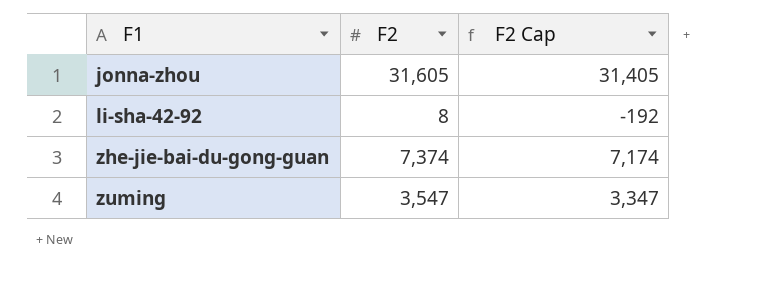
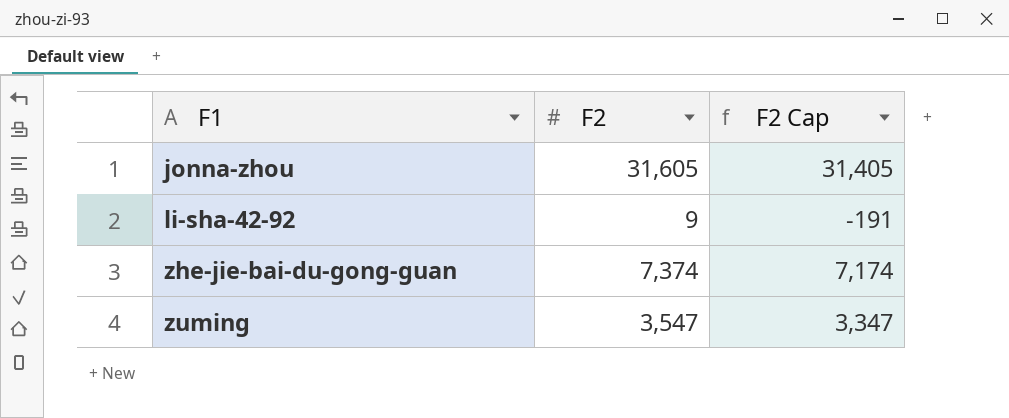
li-sha-42-92 | F2: 8 -> 9
li-sha-42-92 | F2 Cap: -192 -> -191

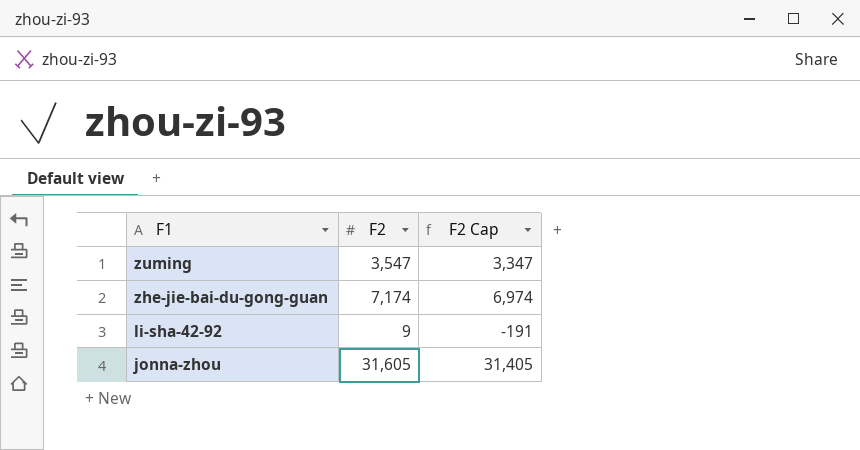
row order: F1 ascending -> F1 descending
zhe-jie-bai-du-gong-guan | F2: 7,374 -> 7,174
zhe-jie-bai-du-gong-guan | F2 Cap: 7,174 -> 6,974

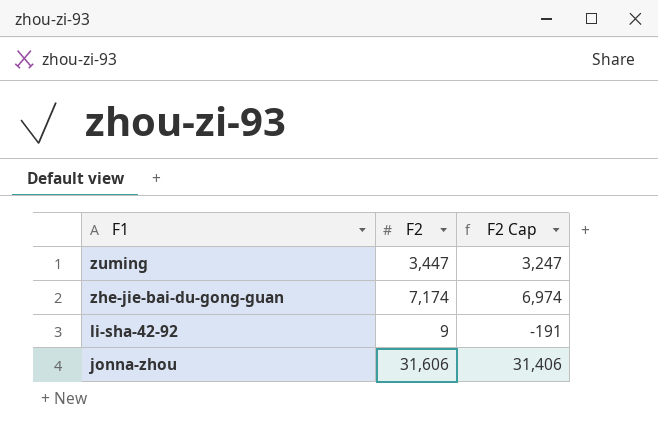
zuming | F2: 3,547 -> 3,447
zuming | F2 Cap: 3,347 -> 3,247
jonna-zhou | F2: 31,605 -> 31,606
jonna-zhou | F2 Cap: 31,405 -> 31,406

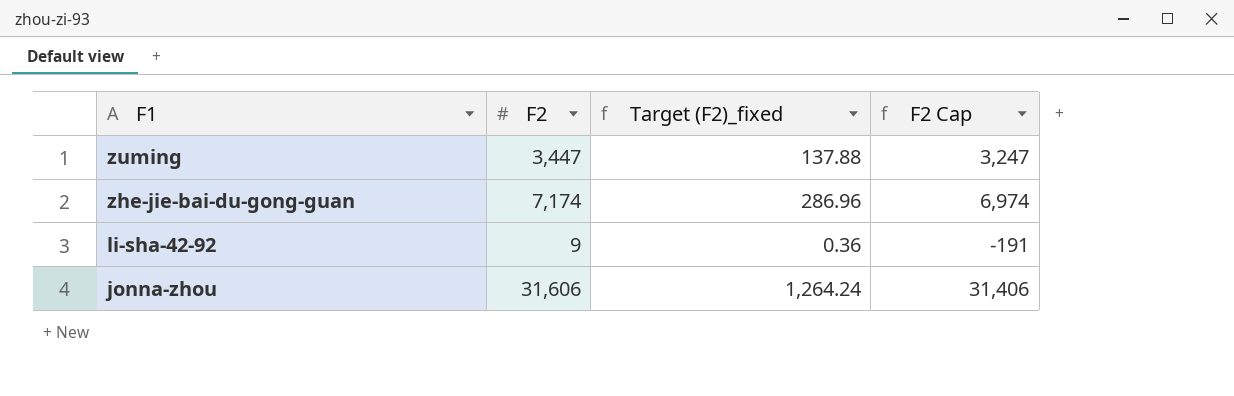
column Target (F2)_fixed | formula: none -> [F2] * 0.04

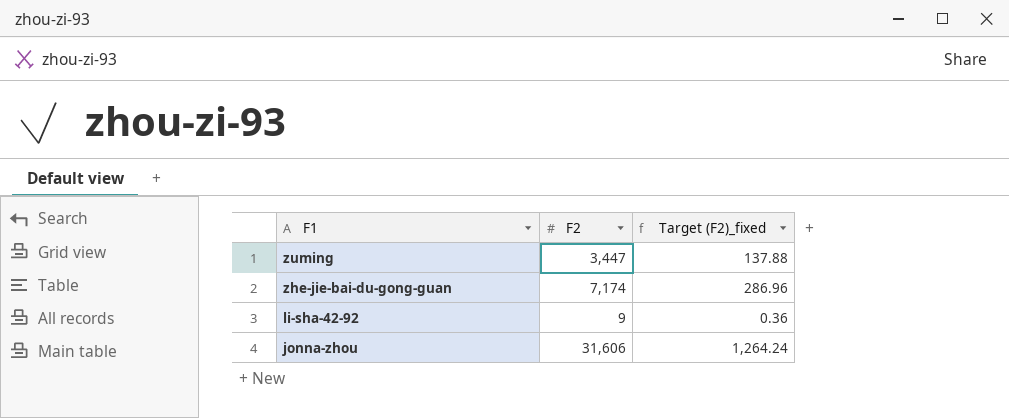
column F2 Cap | formula: [F2] - 200 -> none

